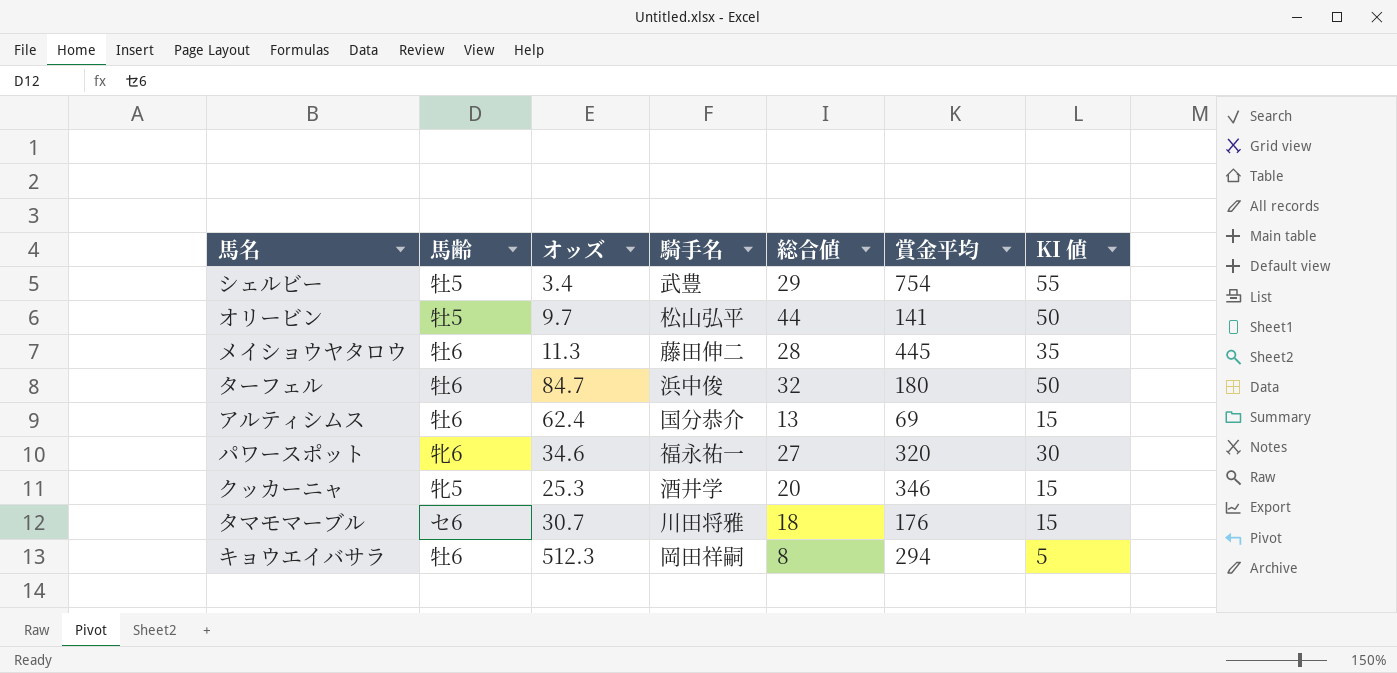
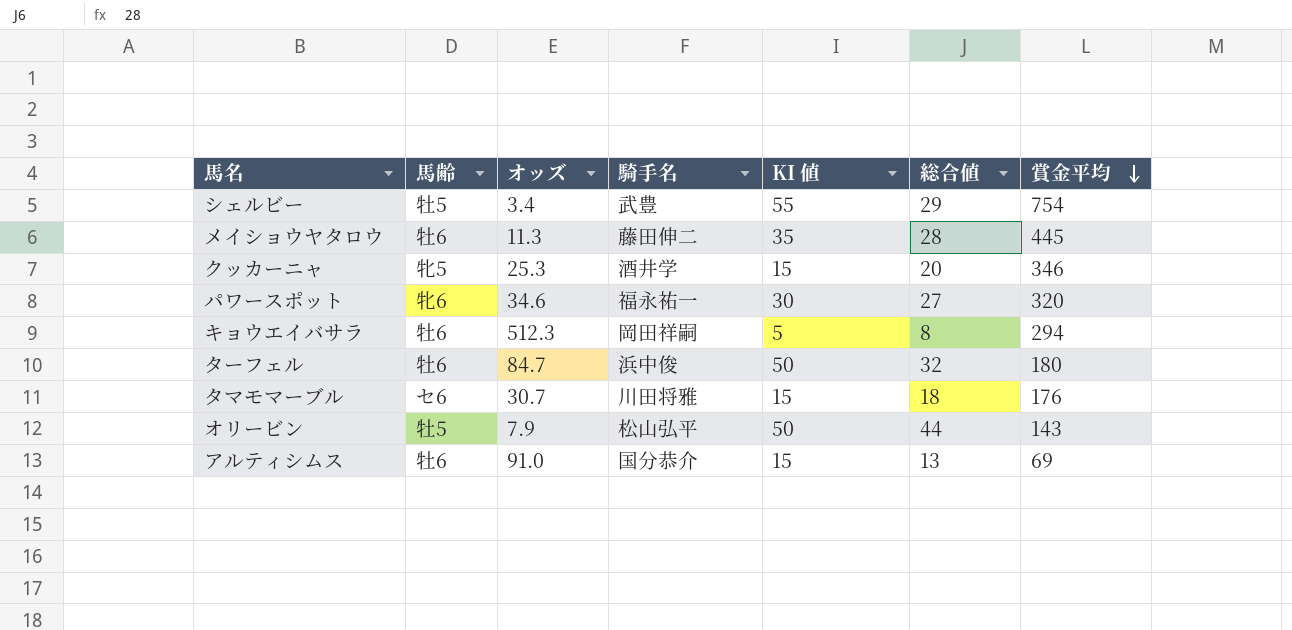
row order: none -> 賞金平均 descending
column KI 値 | position: 7 -> 5
オリービン | オッズ: 9.7 -> 7.9
オリービン | 賞金平均: 141 -> 143
アルティシムス | オッズ: 62.4 -> 91.0

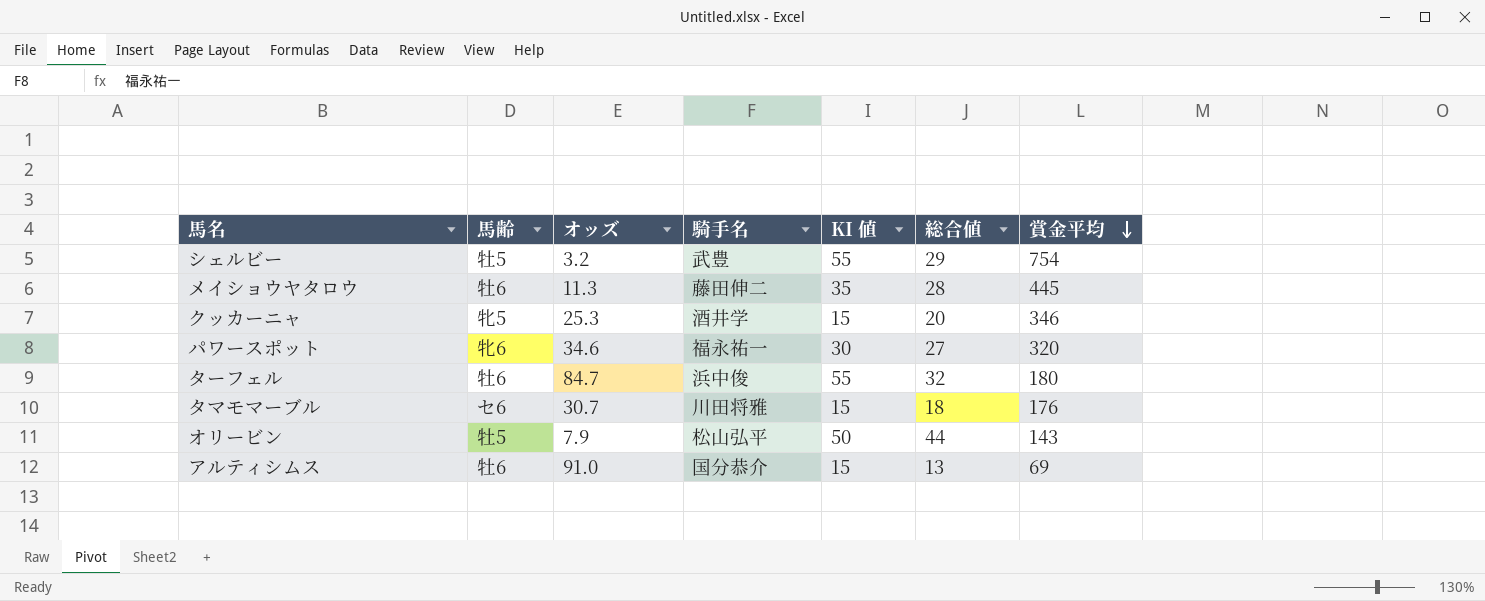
row キョウエイバサラ: 牡6 | 512.3 | 岡田祥嗣 | 5 | 8 | 294 -> none
シェルビー | オッズ: 3.4 -> 3.2
ターフェル | KI 値: 50 -> 55

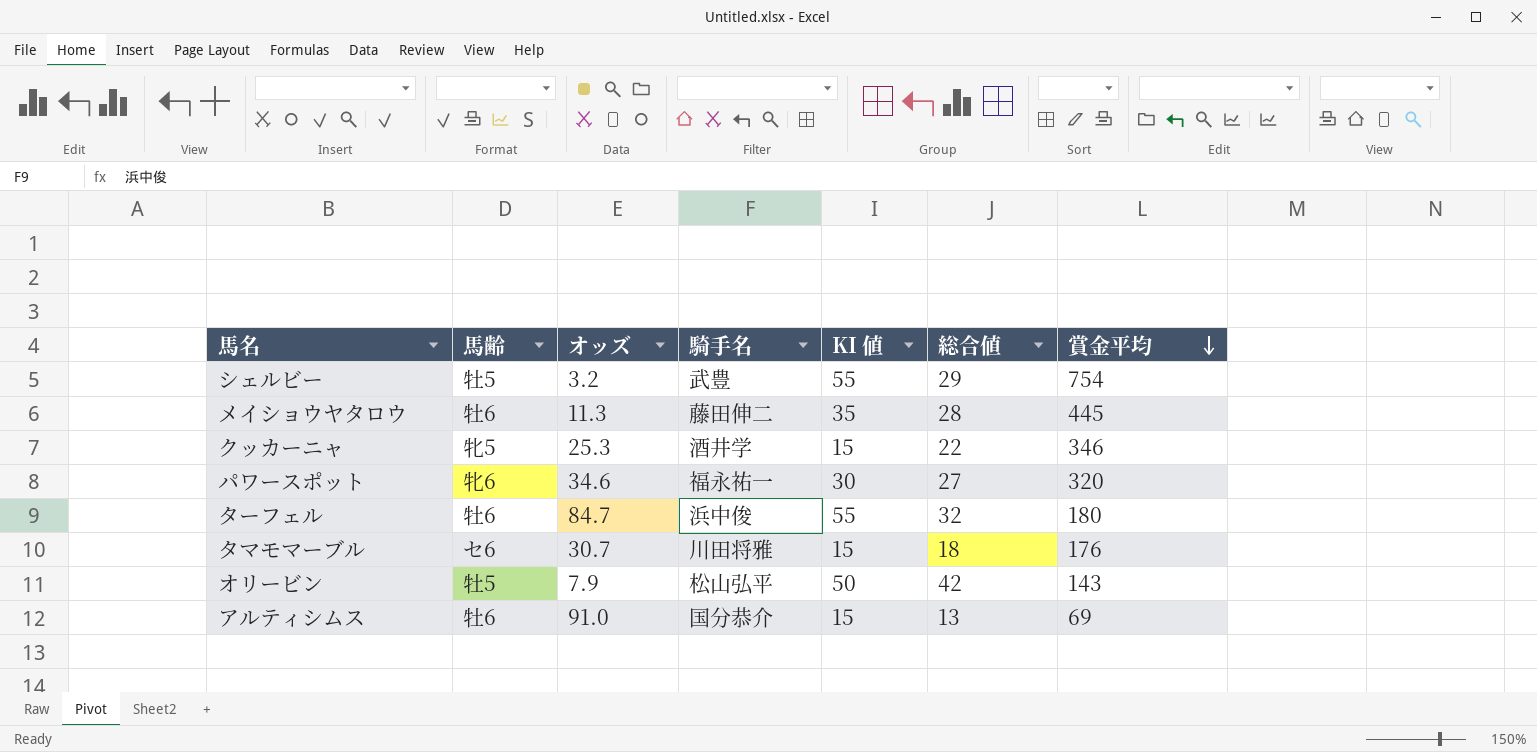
クッカーニャ | 総合値: 20 -> 22
オリービン | 総合値: 44 -> 42

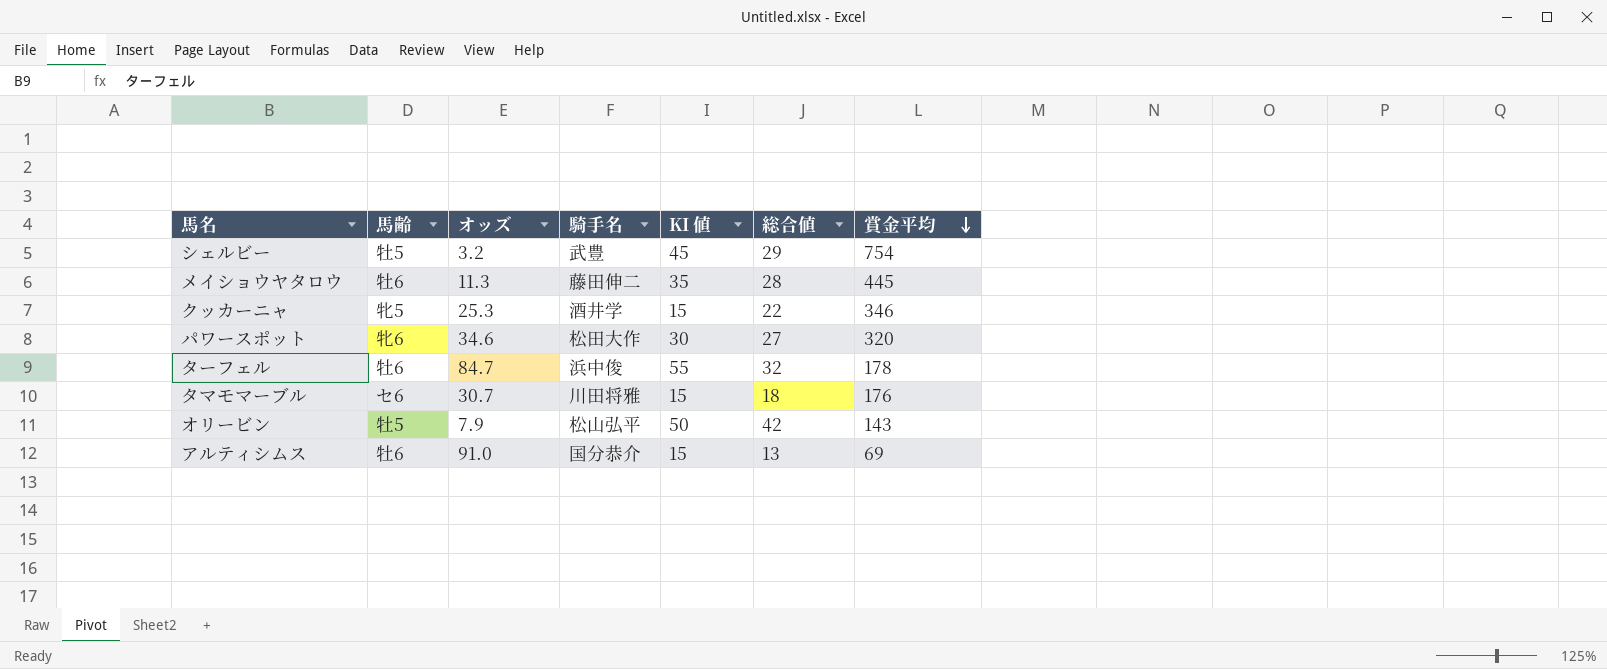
シェルビー | KI 値: 55 -> 45
パワースポット | 騎手名: 福永祐一 -> 松田大作
ターフェル | 賞金平均: 180 -> 178

